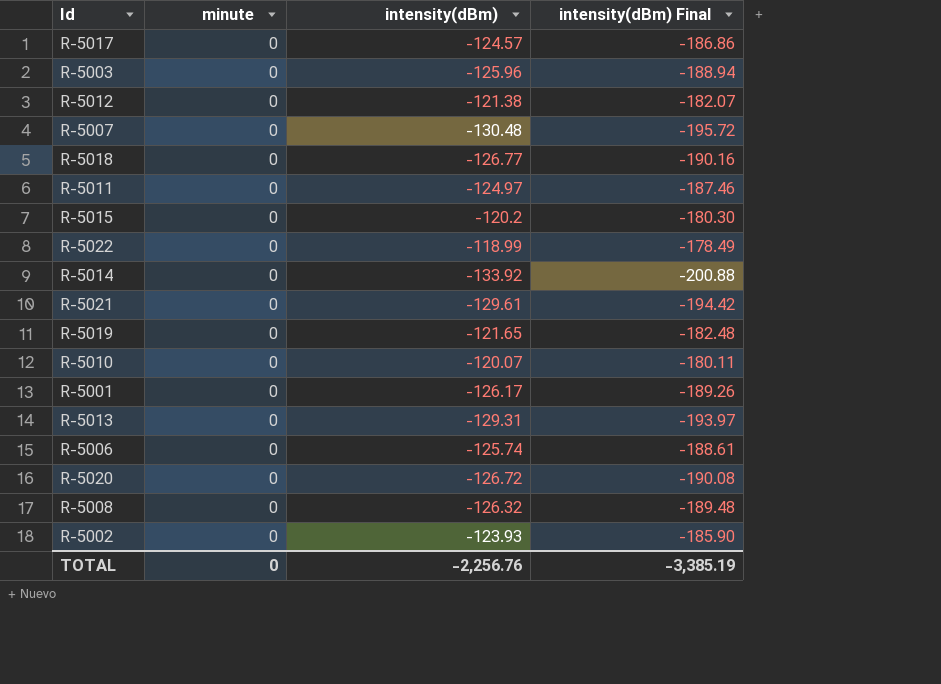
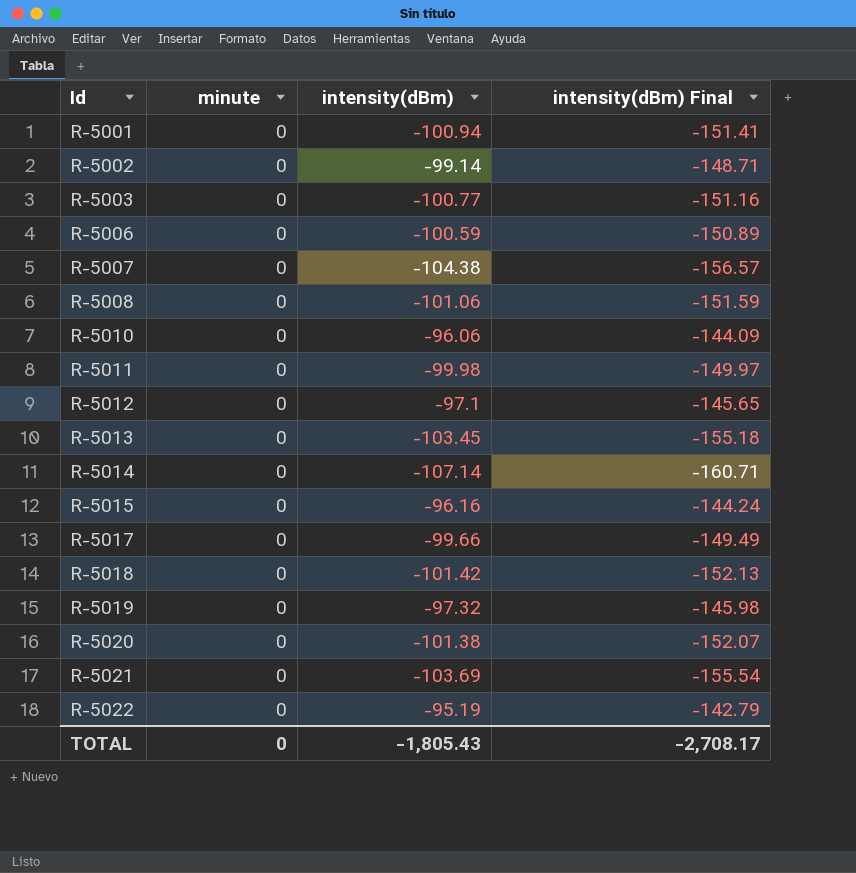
row order: none -> Id ascending
R-5001 | intensity(dBm): -126.17 -> -100.94
R-5001 | intensity(dBm) Final: -189.26 -> -151.41
R-5002 | intensity(dBm): -123.93 -> -99.14
R-5002 | intensity(dBm) Final: -185.90 -> -148.71
R-5003 | intensity(dBm): -125.96 -> -100.77
R-5003 | intensity(dBm) Final: -188.94 -> -151.16
R-5006 | intensity(dBm): -125.74 -> -100.59
R-5006 | intensity(dBm) Final: -188.61 -> -150.89
R-5007 | intensity(dBm): -130.48 -> -104.38
R-5007 | intensity(dBm) Final: -195.72 -> -156.57
R-5008 | intensity(dBm): -126.32 -> -101.06
R-5008 | intensity(dBm) Final: -189.48 -> -151.59
R-5010 | intensity(dBm): -120.07 -> -96.06
R-5010 | intensity(dBm) Final: -180.11 -> -144.09
R-5011 | intensity(dBm): -124.97 -> -99.98
R-5011 | intensity(dBm) Final: -187.46 -> -149.97
R-5012 | intensity(dBm): -121.38 -> -97.1
R-5012 | intensity(dBm) Final: -182.07 -> -145.65
R-5013 | intensity(dBm): -129.31 -> -103.45
R-5013 | intensity(dBm) Final: -193.97 -> -155.18
R-5014 | intensity(dBm): -133.92 -> -107.14
R-5014 | intensity(dBm) Final: -200.88 -> -160.71
R-5015 | intensity(dBm): -120.2 -> -96.16
R-5015 | intensity(dBm) Final: -180.30 -> -144.24
R-5017 | intensity(dBm): -124.57 -> -99.66
R-5017 | intensity(dBm) Final: -186.86 -> -149.49
R-5018 | intensity(dBm): -126.77 -> -101.42
R-5018 | intensity(dBm) Final: -190.16 -> -152.13
R-5019 | intensity(dBm): -121.65 -> -97.32
R-5019 | intensity(dBm) Final: -182.48 -> -145.98
R-5020 | intensity(dBm): -126.72 -> -101.38
R-5020 | intensity(dBm) Final: -190.08 -> -152.07
R-5021 | intensity(dBm): -129.61 -> -103.69
R-5021 | intensity(dBm) Final: -194.42 -> -155.54
R-5022 | intensity(dBm): -118.99 -> -95.19
R-5022 | intensity(dBm) Final: -178.49 -> -142.79
TOTAL | intensity(dBm): -2,256.76 -> -1,805.43
TOTAL | intensity(dBm) Final: -3,385.19 -> -2,708.17

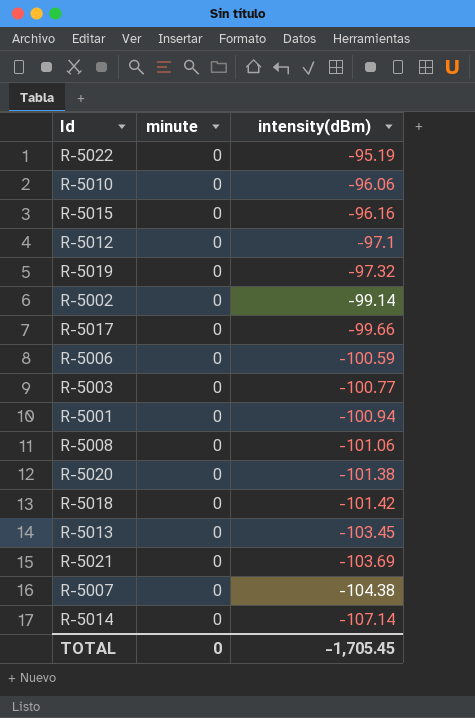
row order: Id ascending -> intensity(dBm) descending
column intensity(dBm) Final | formula: [intensity(dBm)] * 1.5 -> none
row R-5011: 0 | -99.98 | -149.97 -> none
TOTAL | intensity(dBm): -1,805.43 -> -1,705.45

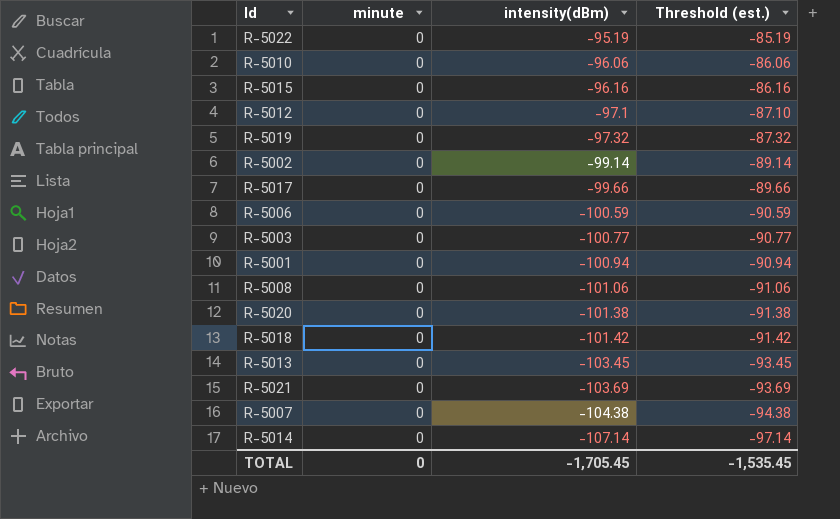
column Threshold (est.) | formula: none -> [intensity(dBm)] + 10

